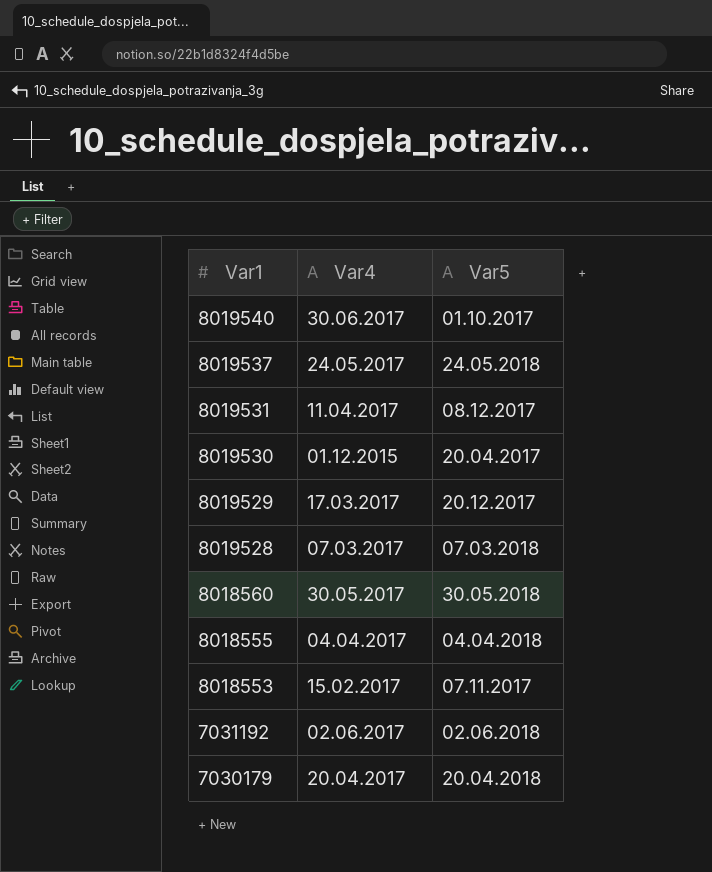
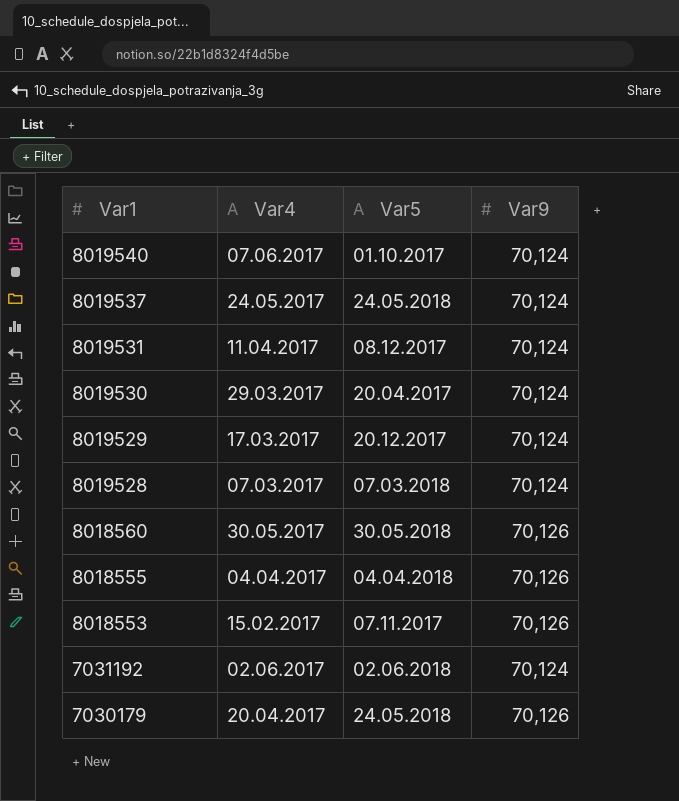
column Var9 | position: none -> 4
8019540 | Var4: 30.06.2017 -> 07.06.2017
8019530 | Var4: 01.12.2015 -> 29.03.2017
7030179 | Var5: 20.04.2018 -> 24.05.2018

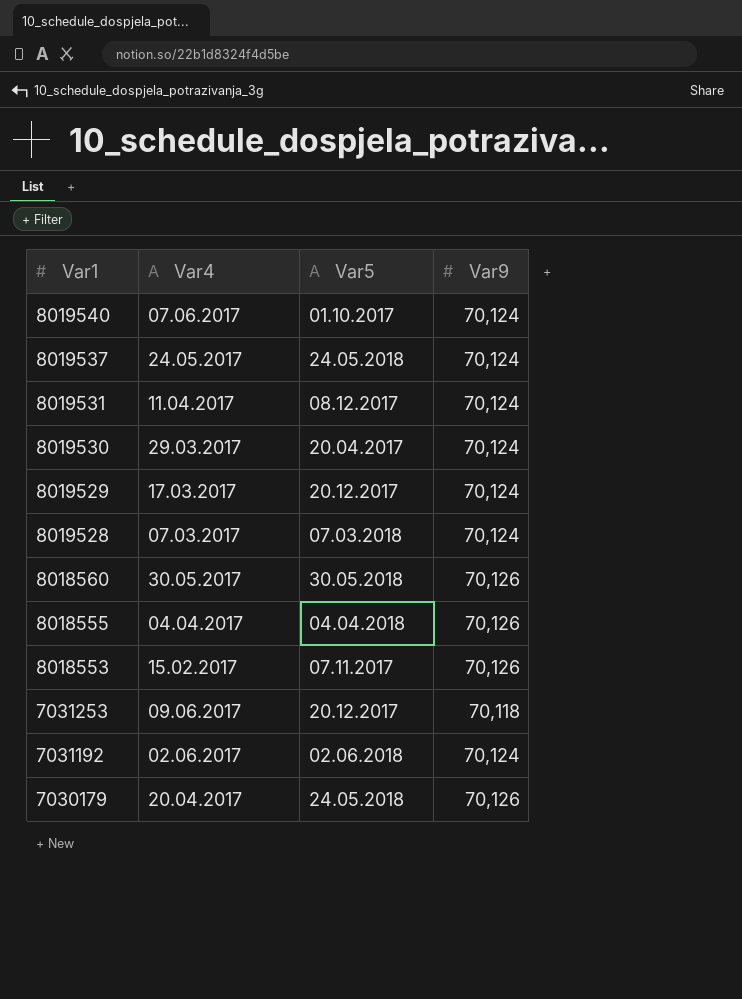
row 7031253: none -> 09.06.2017 | 20.12.2017 | 70,118

